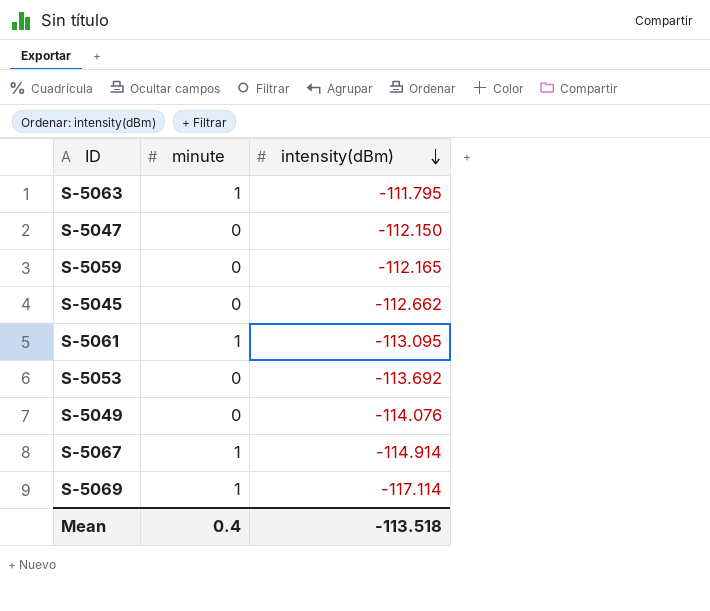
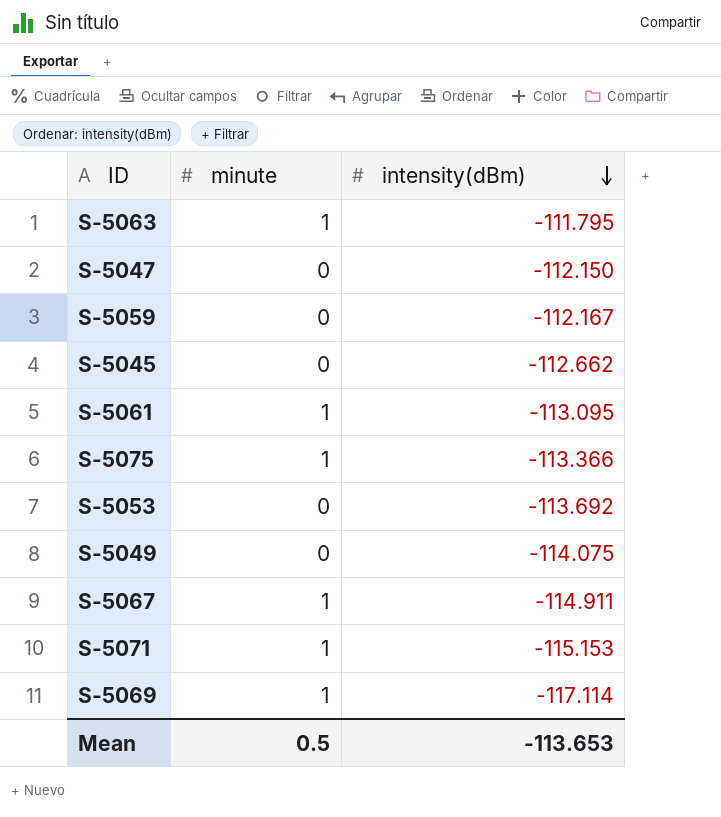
S-5059 | intensity(dBm): -112.165 -> -112.167
row S-5075: none -> 1 | -113.366
S-5049 | intensity(dBm): -114.076 -> -114.075
S-5067 | intensity(dBm): -114.914 -> -114.911
row S-5071: none -> 1 | -115.153
Mean | minute: 0.4 -> 0.5
Mean | intensity(dBm): -113.518 -> -113.653

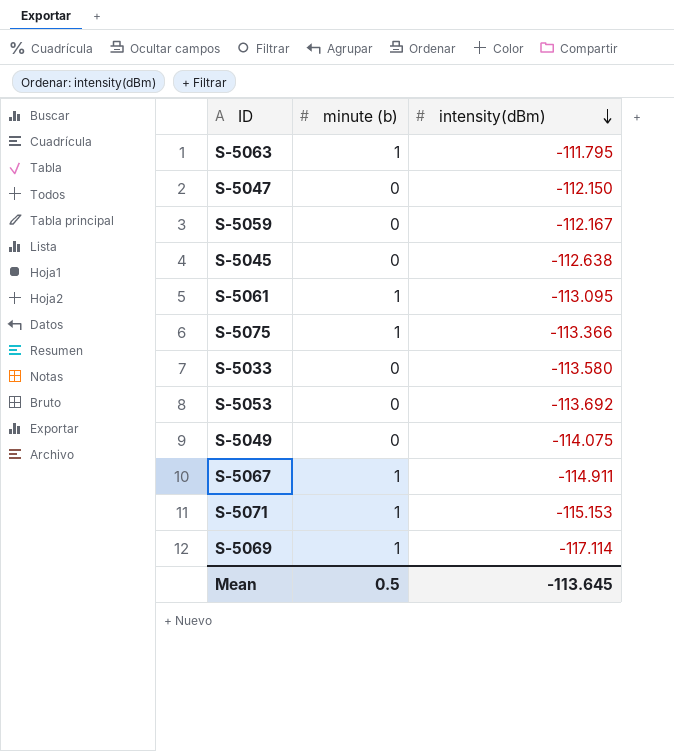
column name: minute -> minute (b)
S-5045 | intensity(dBm): -112.662 -> -112.638
row S-5033: none -> 0 | -113.580
Mean | intensity(dBm): -113.653 -> -113.645

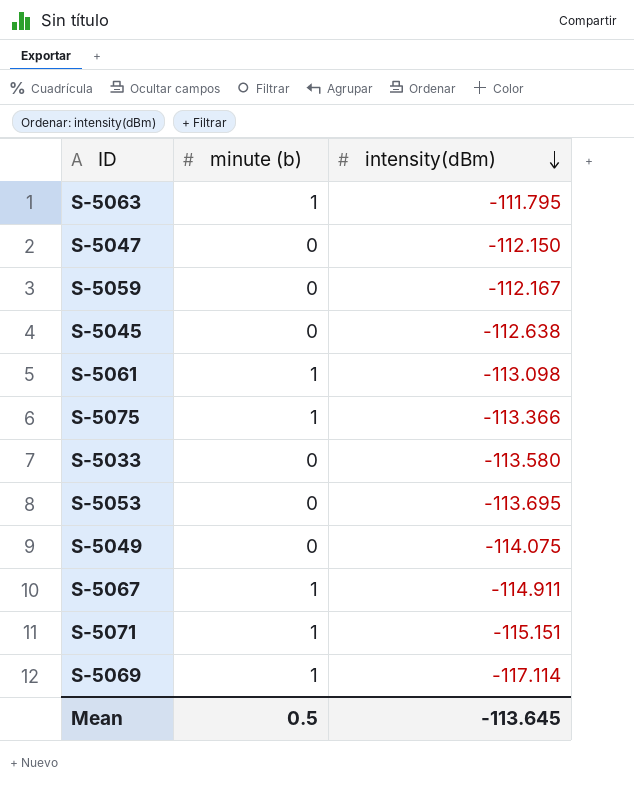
S-5061 | intensity(dBm): -113.095 -> -113.098
S-5053 | intensity(dBm): -113.692 -> -113.695
S-5071 | intensity(dBm): -115.153 -> -115.151

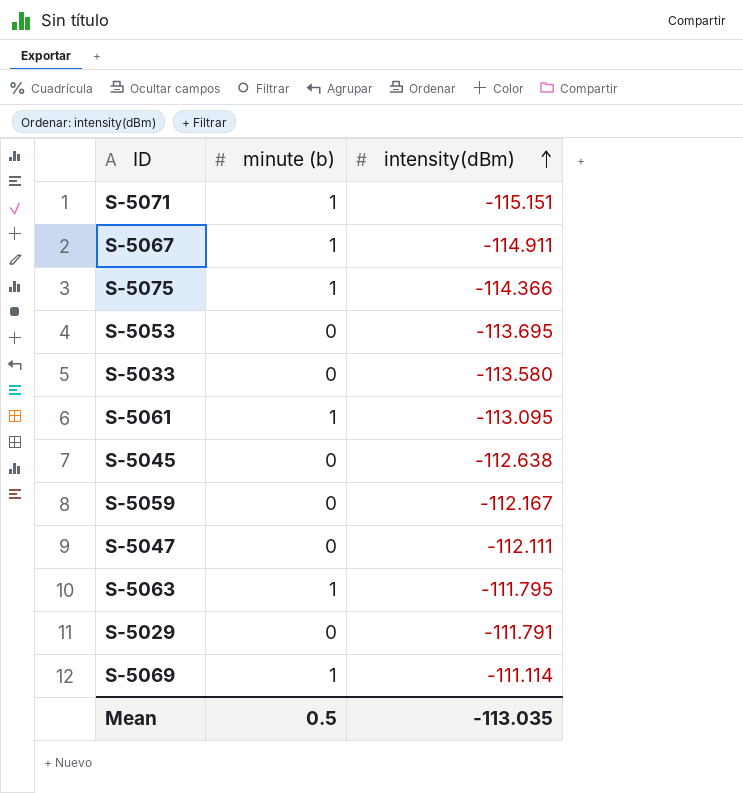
row order: intensity(dBm) descending -> intensity(dBm) ascending
row S-5049: 0 | -114.075 -> none
S-5075 | intensity(dBm): -113.366 -> -114.366
S-5061 | intensity(dBm): -113.098 -> -113.095
S-5047 | intensity(dBm): -112.150 -> -112.111
row S-5029: none -> 0 | -111.791
S-5069 | intensity(dBm): -117.114 -> -111.114
Mean | intensity(dBm): -113.645 -> -113.035

